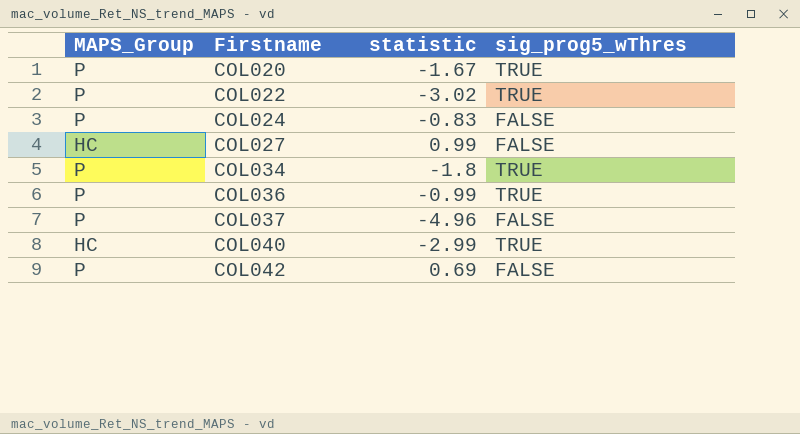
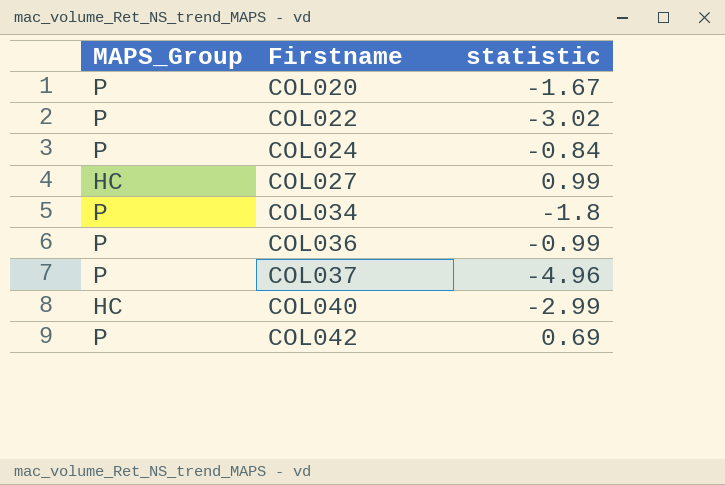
column sig_prog5_wThres | position: 4 -> none
COL024 | statistic: -0.83 -> -0.84

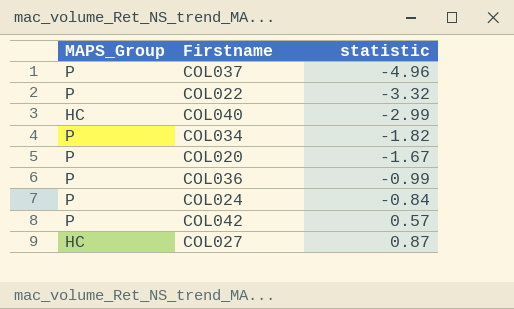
row order: Firstname ascending -> statistic ascending
COL022 | statistic: -3.02 -> -3.32
COL034 | statistic: -1.8 -> -1.82
COL042 | statistic: 0.69 -> 0.57
COL027 | statistic: 0.99 -> 0.87

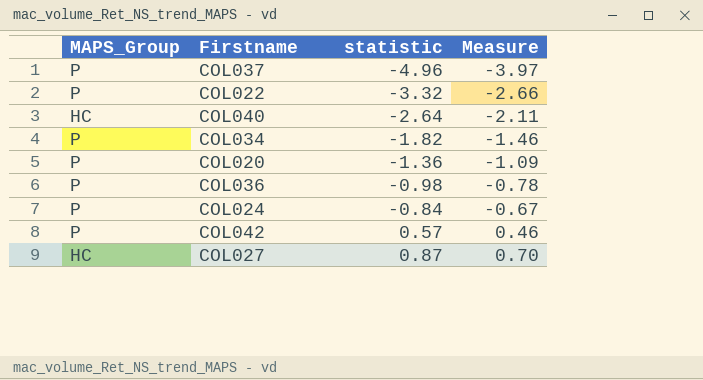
column Measure | formula: none -> [statistic] * 0.8
COL040 | statistic: -2.99 -> -2.64
COL020 | statistic: -1.67 -> -1.36
COL036 | statistic: -0.99 -> -0.98

